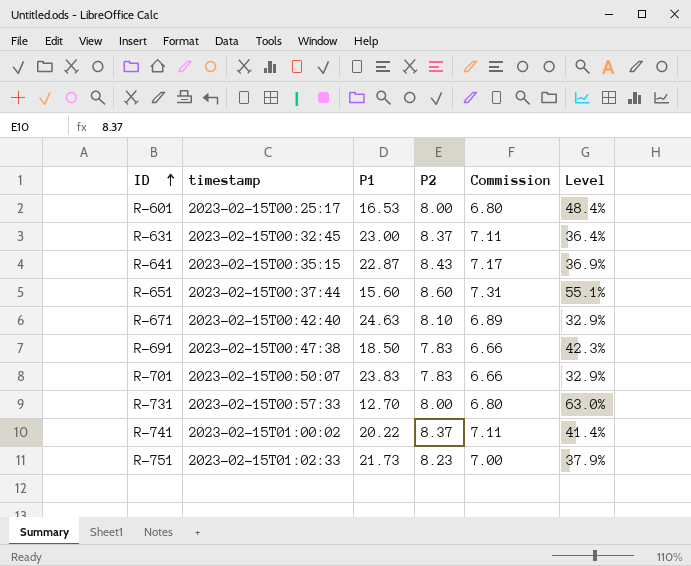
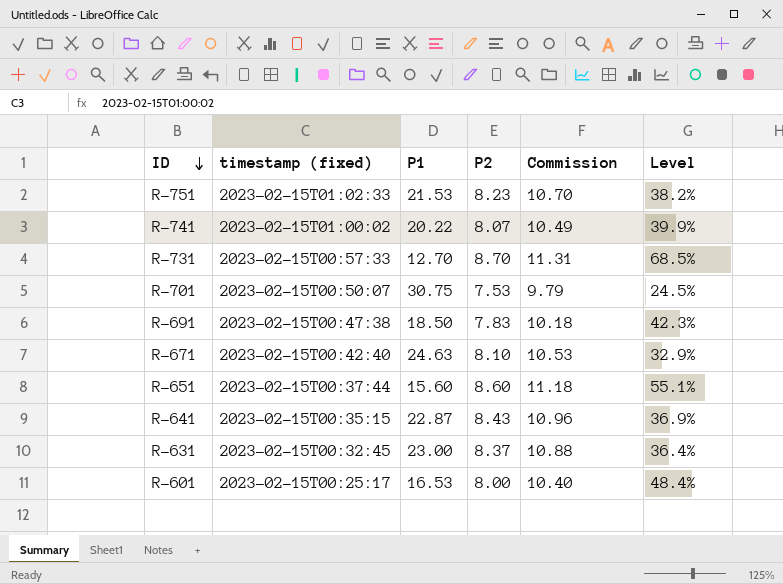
row order: ID ascending -> ID descending
column name: timestamp -> timestamp (fixed)
column Commission | formula: [P2] * 0.85 -> [P2] * 1.3
R-751 | P1: 21.73 -> 21.53
R-751 | Level: 37.9% -> 38.2%
R-741 | P2: 8.37 -> 8.07
R-741 | Level: 41.4% -> 39.9%
R-731 | P2: 8.00 -> 8.70
R-731 | Level: 63.0% -> 68.5%
R-701 | P1: 23.83 -> 30.75
R-701 | P2: 7.83 -> 7.53
R-701 | Level: 32.9% -> 24.5%

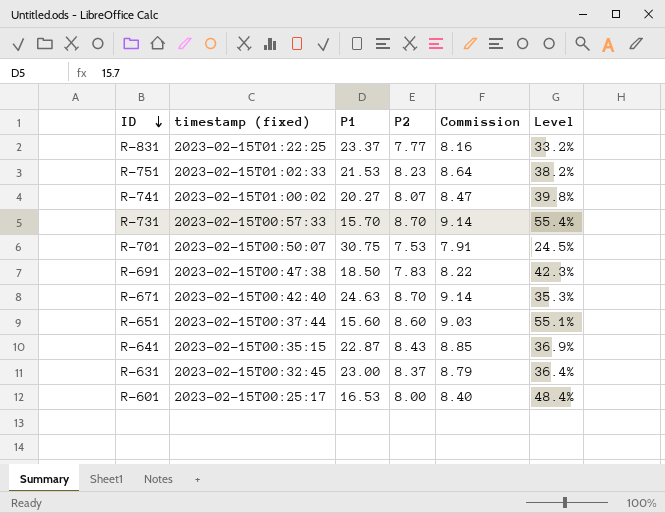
column Commission | formula: [P2] * 1.3 -> [P2] * 1.05
row R-831: none -> 2023-02-15T01:22:25 | 23.37 | 7.77 | 8.16 | 33.2%
R-741 | P1: 20.22 -> 20.27
R-741 | Level: 39.9% -> 39.8%
R-731 | P1: 12.70 -> 15.70
R-731 | Level: 68.5% -> 55.4%
R-671 | P2: 8.10 -> 8.70
R-671 | Level: 32.9% -> 35.3%

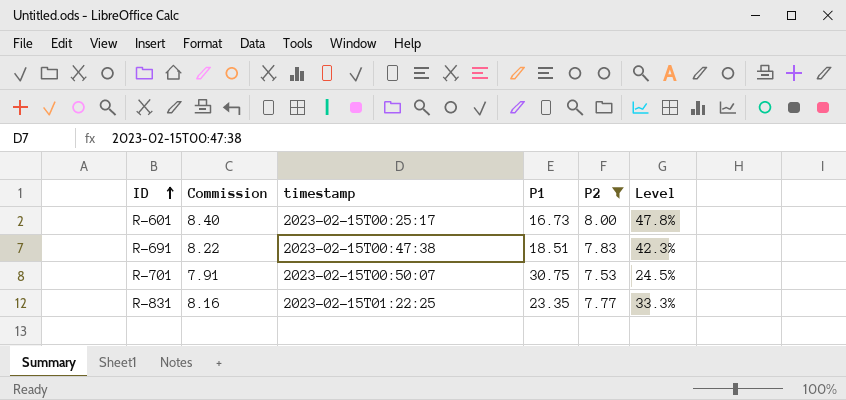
filter: none -> P2 <= 8.00
row order: ID descending -> ID ascending
column Commission | position: 5 -> 2
column name: timestamp (fixed) -> timestamp
R-601 | P1: 16.53 -> 16.73
R-601 | Level: 48.4% -> 47.8%
R-691 | P1: 18.50 -> 18.51
R-831 | P1: 23.37 -> 23.35
R-831 | Level: 33.2% -> 33.3%

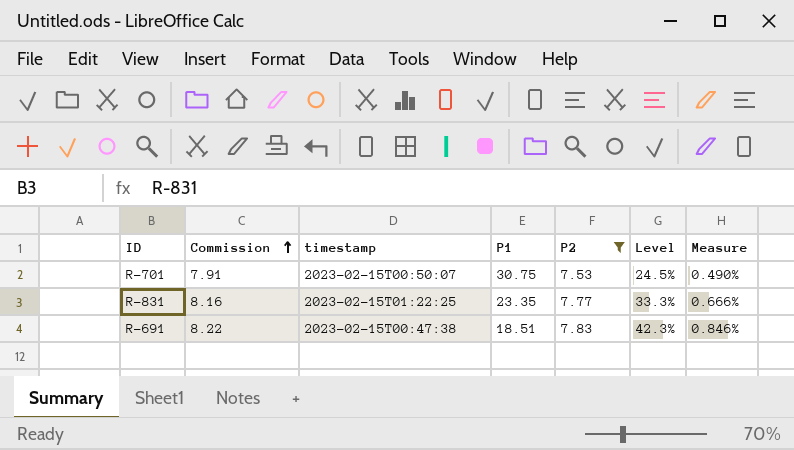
row order: ID ascending -> Commission ascending
column Measure | formula: none -> [Level] * 0.02
row R-601: 8.40 | 2023-02-15T00:25:17 | 16.73 | 8.00 | 47.8% -> none

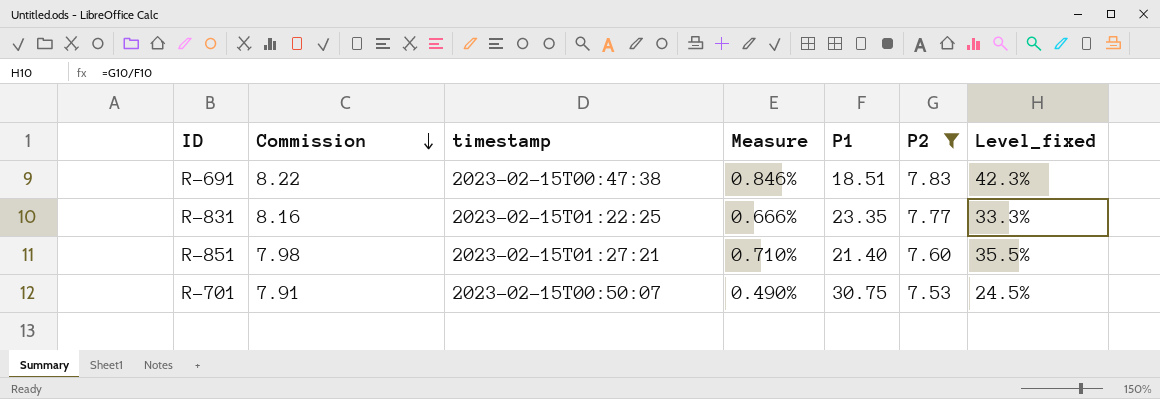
row order: Commission ascending -> Commission descending
column Measure | position: 7 -> 4
column name: Level -> Level_fixed
row R-851: none -> 7.98 | 2023-02-15T01:27:21 | 0.710% | 21.40 | 7.60 | 35.5%

